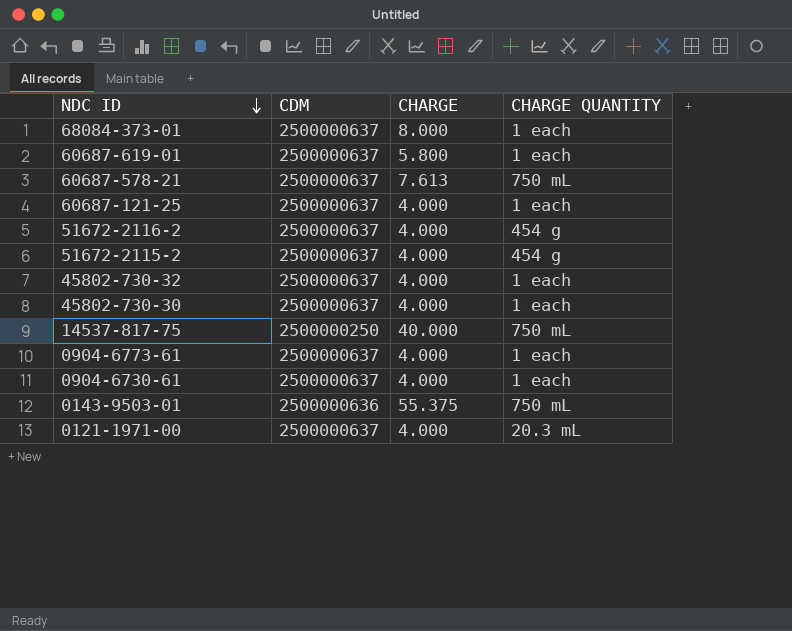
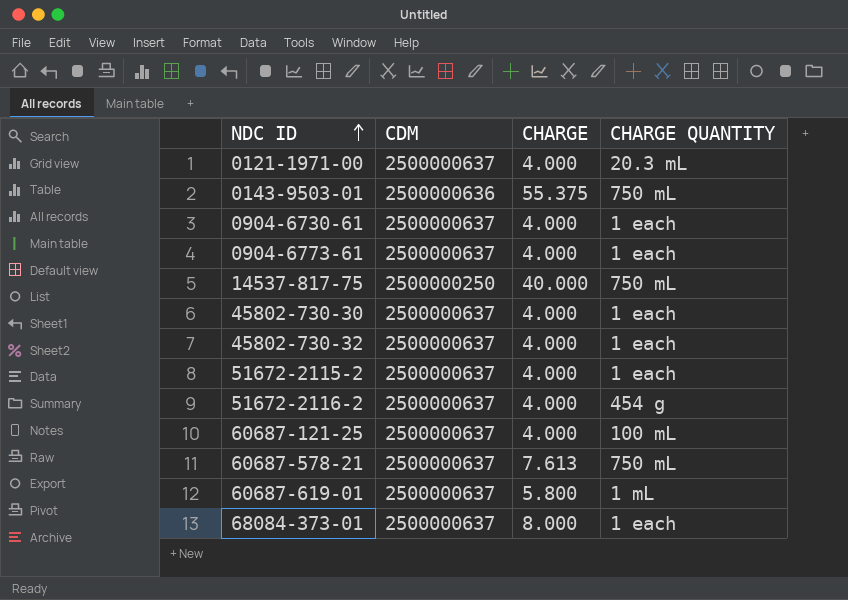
row order: NDC ID descending -> NDC ID ascending
51672-2115-2 | CHARGE QUANTITY: 454 g -> 1 each
60687-121-25 | CHARGE QUANTITY: 1 each -> 100 mL
60687-619-01 | CHARGE QUANTITY: 1 each -> 1 mL

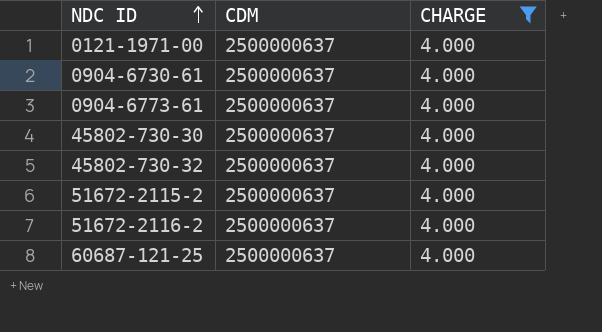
filter: none -> CHARGE = 4.000
column CHARGE QUANTITY | position: 4 -> none

